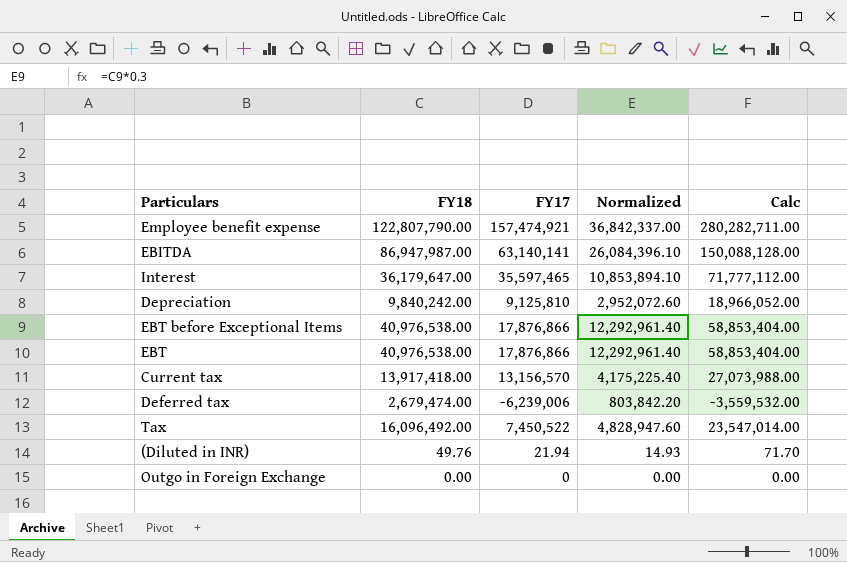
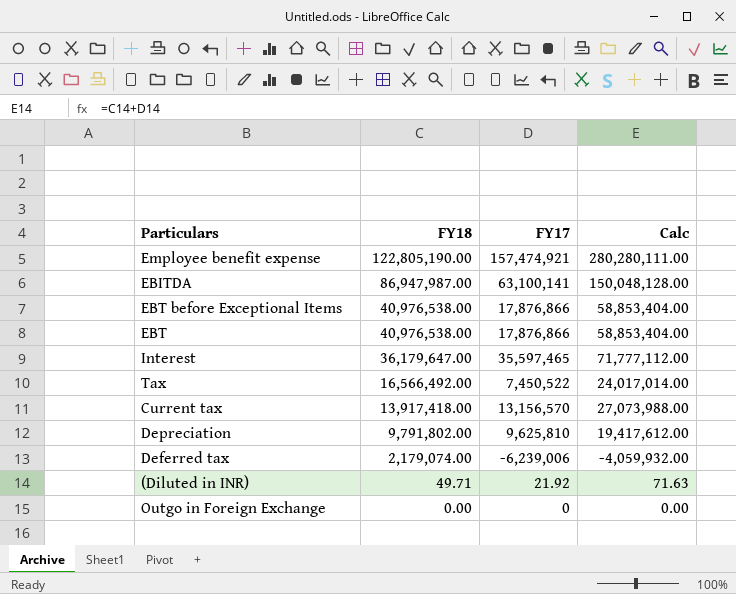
row order: none -> FY18 descending
column Normalized | formula: [FY18] * 0.3 -> none
Employee benefit expense | FY18: 122,807,790.00 -> 122,805,190.00
Employee benefit expense | Calc: 280,282,711.00 -> 280,280,111.00
EBITDA | FY17: 63,140,141 -> 63,100,141
EBITDA | Calc: 150,088,128.00 -> 150,048,128.00
Tax | FY18: 16,096,492.00 -> 16,566,492.00
Tax | Calc: 23,547,014.00 -> 24,017,014.00
Depreciation | FY18: 9,840,242.00 -> 9,791,802.00
Depreciation | FY17: 9,125,810 -> 9,625,810
Depreciation | Calc: 18,966,052.00 -> 19,417,612.00
Deferred tax | FY18: 2,679,474.00 -> 2,179,074.00
Deferred tax | Calc: -3,559,532.00 -> -4,059,932.00
(Diluted in INR) | FY18: 49.76 -> 49.71
(Diluted in INR) | FY17: 21.94 -> 21.92
(Diluted in INR) | Calc: 71.70 -> 71.63

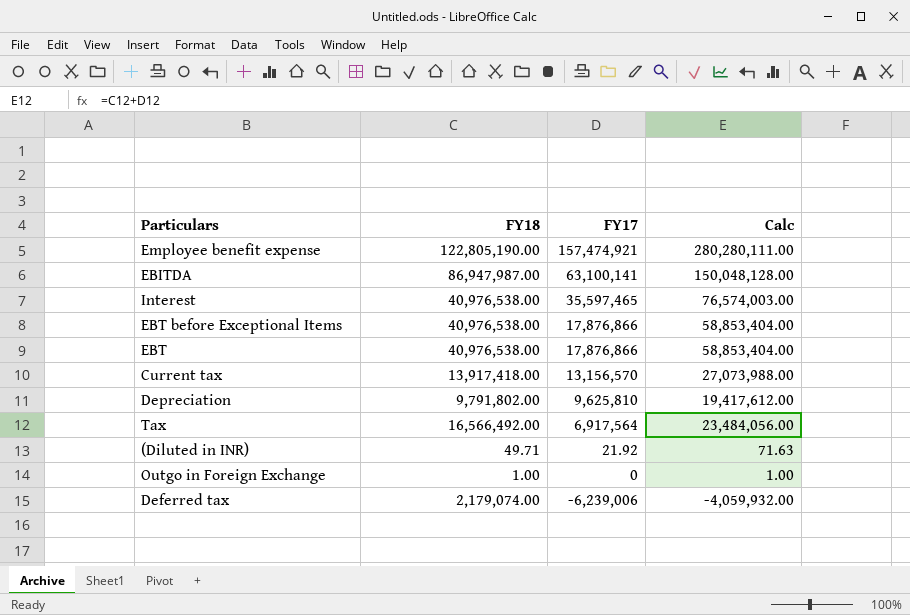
row order: FY18 descending -> FY17 descending
Interest | FY18: 36,179,647.00 -> 40,976,538.00
Interest | Calc: 71,777,112.00 -> 76,574,003.00
Tax | FY17: 7,450,522 -> 6,917,564
Tax | Calc: 24,017,014.00 -> 23,484,056.00
Outgo in Foreign Exchange | FY18: 0.00 -> 1.00
Outgo in Foreign Exchange | Calc: 0.00 -> 1.00

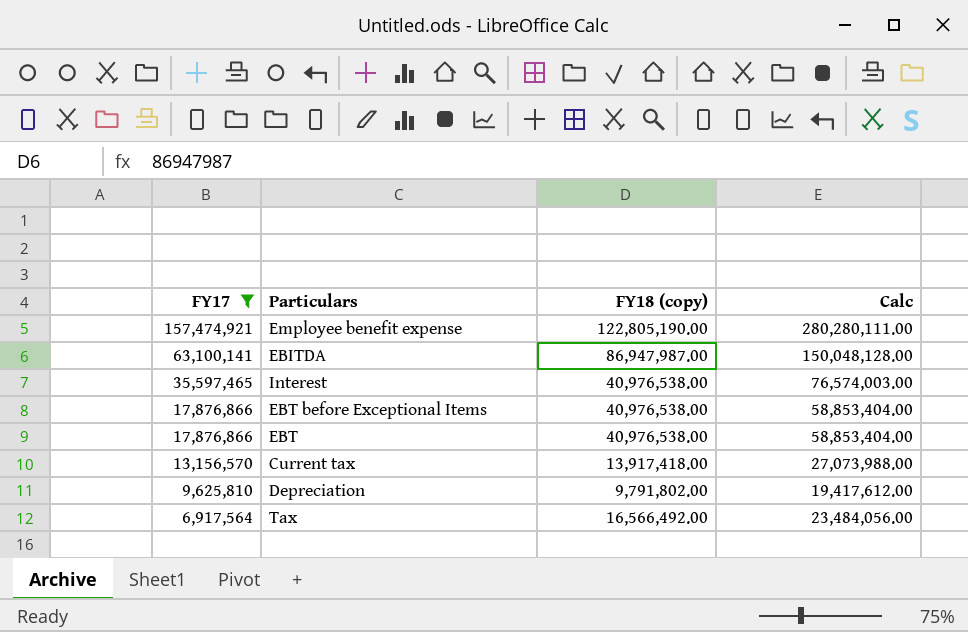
filter: none -> FY17 >= 6,917,564
column FY17 | position: 3 -> 1
column name: FY18 -> FY18 (copy)

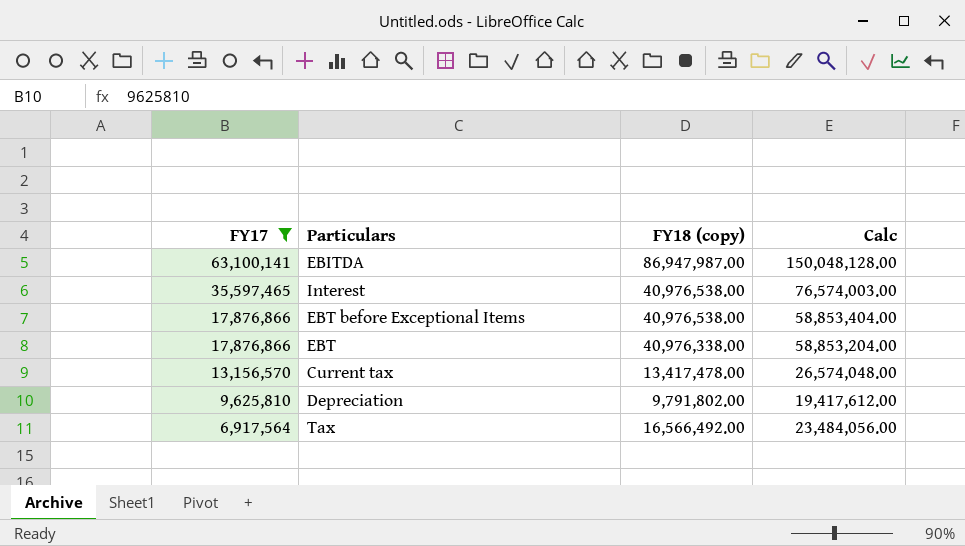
row Employee benefit expense: 157,474,921 | 122,805,190.00 | 280,280,111.00 -> none
EBT | FY18 (copy): 40,976,538.00 -> 40,976,338.00
EBT | Calc: 58,853,404.00 -> 58,853,204.00
Current tax | FY18 (copy): 13,917,418.00 -> 13,417,478.00
Current tax | Calc: 27,073,988.00 -> 26,574,048.00

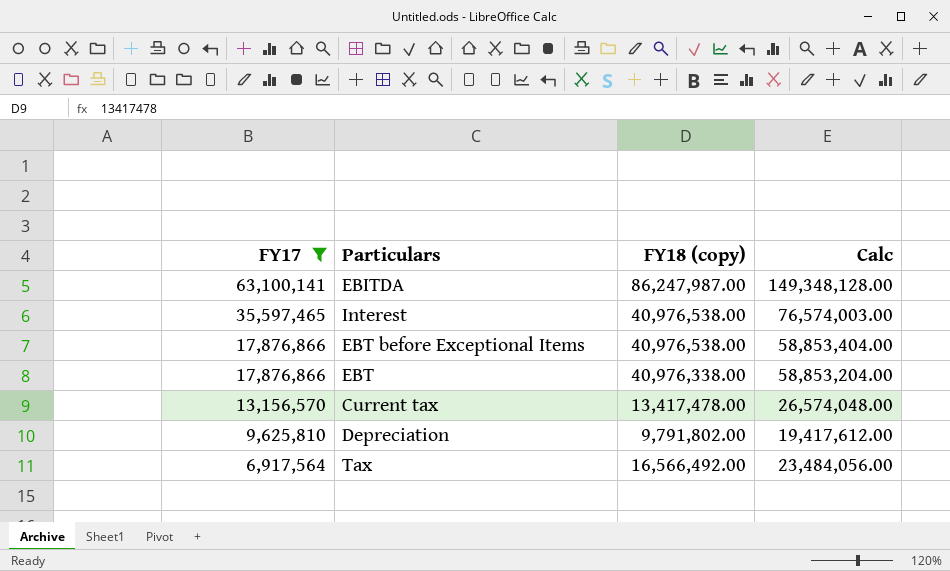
EBITDA | FY18 (copy): 86,947,987.00 -> 86,247,987.00
EBITDA | Calc: 150,048,128.00 -> 149,348,128.00

